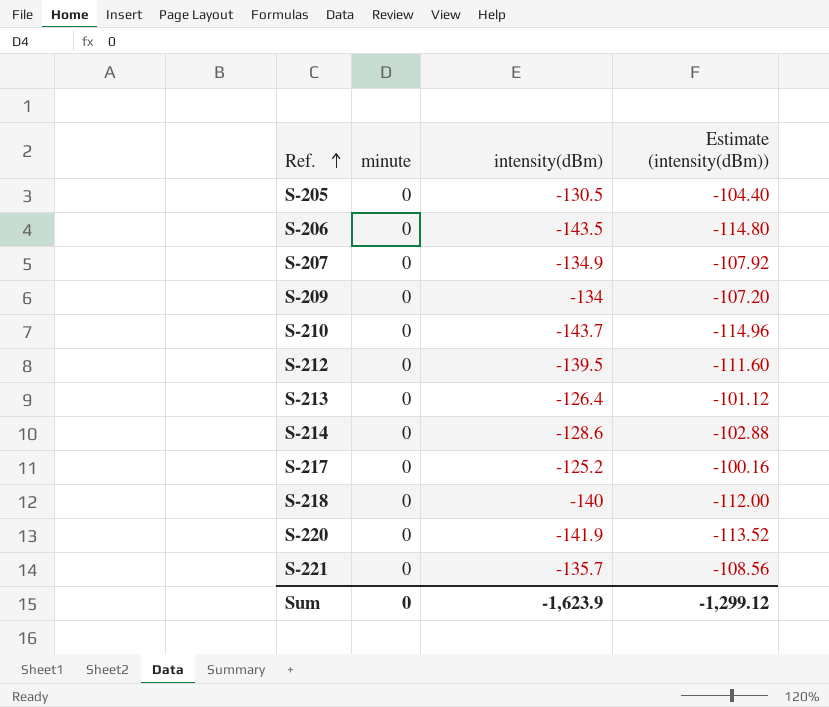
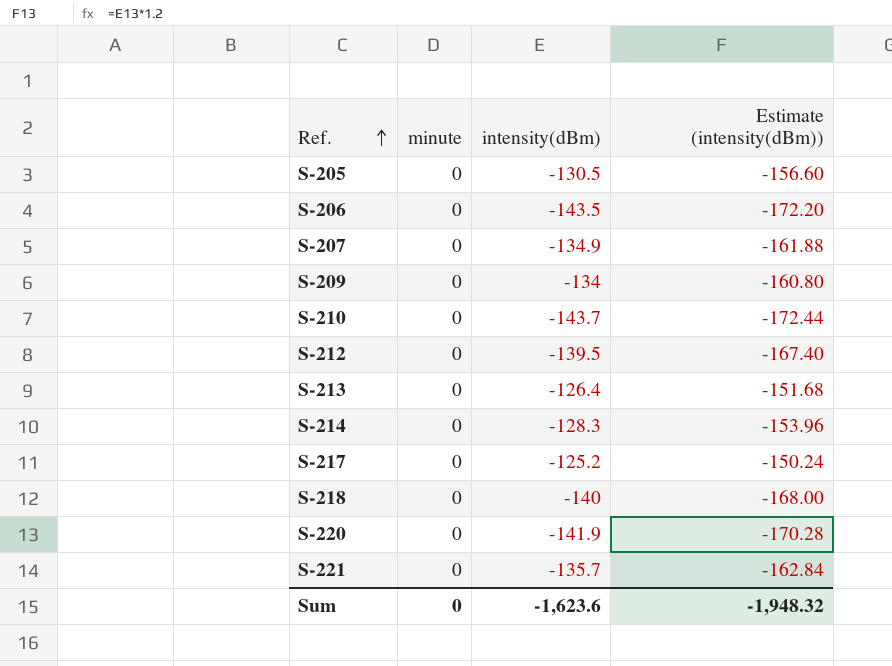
column Estimate (intensity(dBm)) | formula: [intensity(dBm)] * 0.8 -> [intensity(dBm)] * 1.2
S-214 | intensity(dBm): -128.6 -> -128.3
Sum | intensity(dBm): -1,623.9 -> -1,623.6
Sum | Estimate (intensity(dBm)): -1,299.12 -> -1,948.32

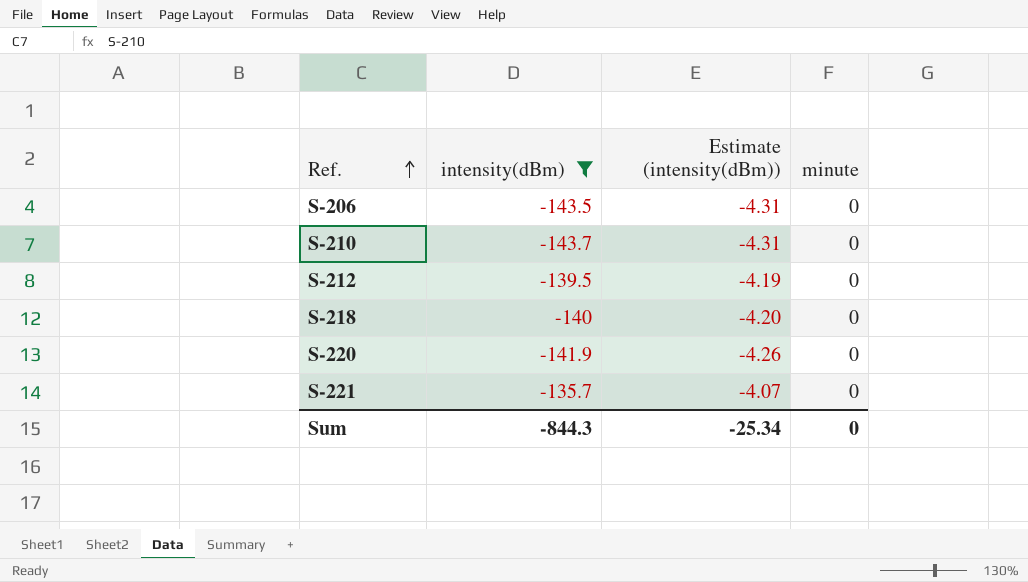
filter: none -> intensity(dBm) <= -135.7
column Estimate (intensity(dBm)) | formula: [intensity(dBm)] * 1.2 -> [intensity(dBm)] * 0.03
column minute | position: 2 -> 4
Sum | intensity(dBm): -1,623.6 -> -844.3
Sum | Estimate (intensity(dBm)): -1,948.32 -> -25.34

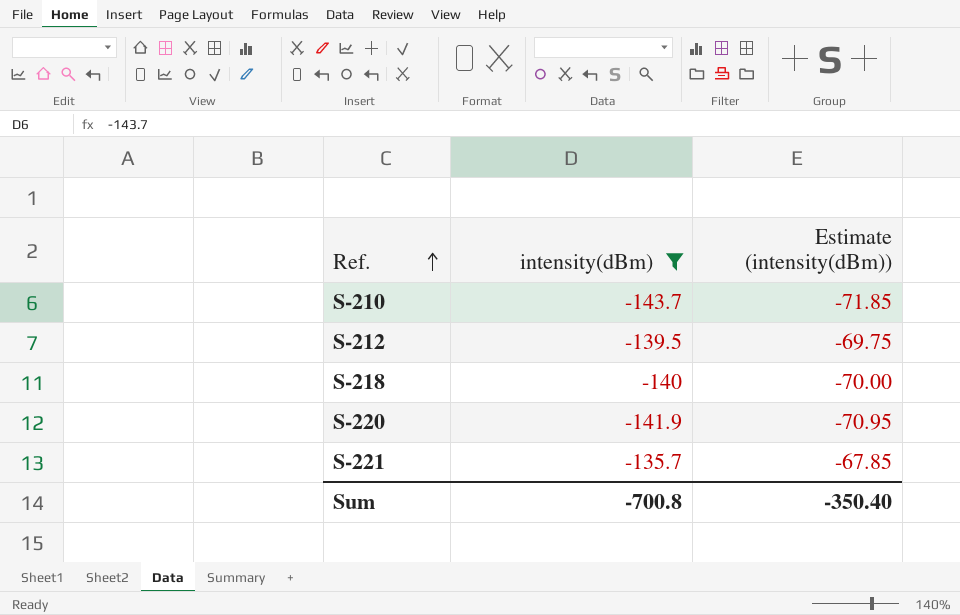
column minute | position: 4 -> none
column Estimate (intensity(dBm)) | formula: [intensity(dBm)] * 0.03 -> [intensity(dBm)] * 0.5
row S-206: -143.5 | -4.31 | 0 -> none
Sum | intensity(dBm): -844.3 -> -700.8
Sum | Estimate (intensity(dBm)): -25.34 -> -350.40

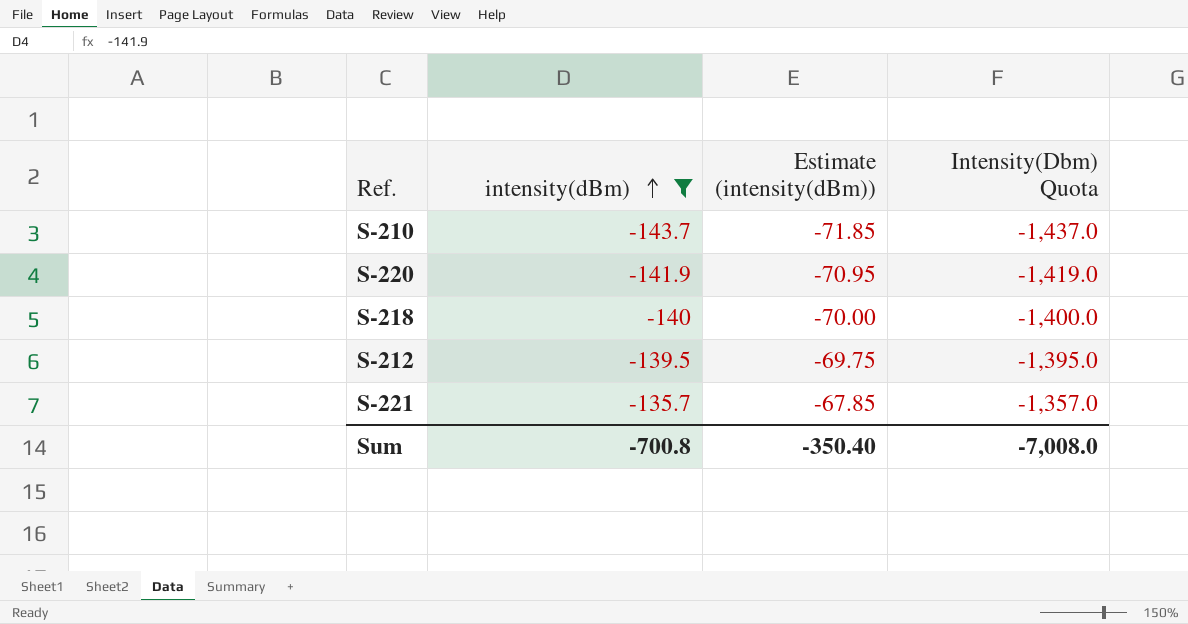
row order: Ref. ascending -> intensity(dBm) ascending
column Intensity(Dbm) Quota | formula: none -> [intensity(dBm)] * 10

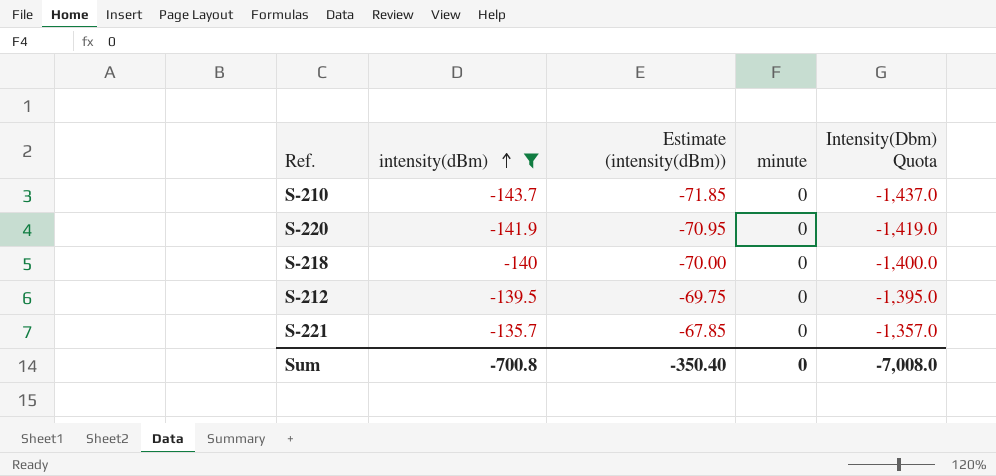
column minute | position: none -> 4

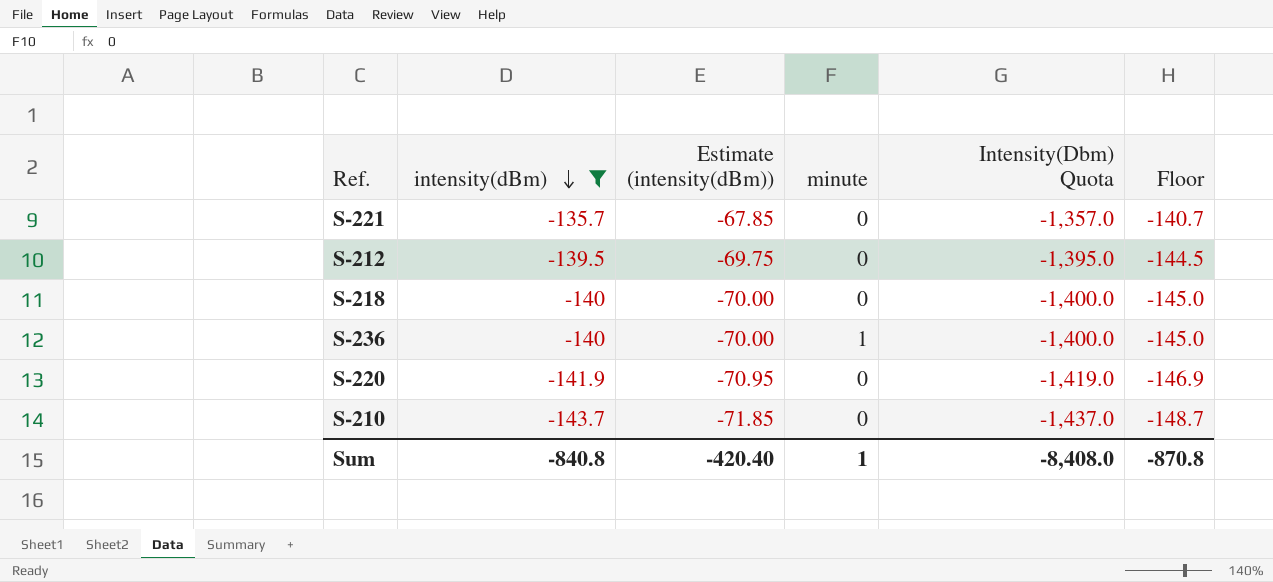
row order: intensity(dBm) ascending -> intensity(dBm) descending
column Floor | formula: none -> [intensity(dBm)] - 5
row S-236: none -> -140 | -70.00 | 1 | -1,400.0 | -145.0
Sum | intensity(dBm): -700.8 -> -840.8
Sum | Estimate (intensity(dBm)): -350.40 -> -420.40
Sum | minute: 0 -> 1
Sum | Intensity(Dbm) Quota: -7,008.0 -> -8,408.0

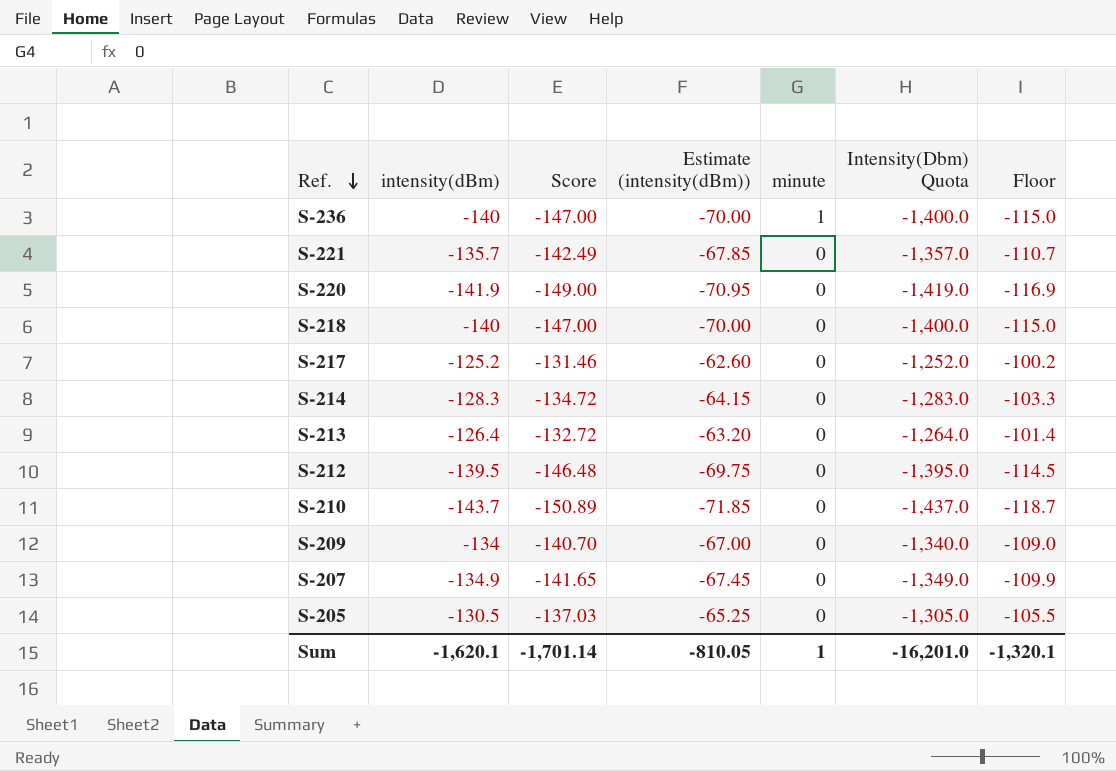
filter: intensity(dBm) <= -135.7 -> none
row order: intensity(dBm) descending -> Ref. descending
column Score | formula: none -> [intensity(dBm)] * 1.05
column Floor | formula: [intensity(dBm)] - 5 -> [intensity(dBm)] + 25
Sum | intensity(dBm): -840.8 -> -1,620.1
Sum | Estimate (intensity(dBm)): -420.40 -> -810.05
Sum | Intensity(Dbm) Quota: -8,408.0 -> -16,201.0
Sum | Floor: -870.8 -> -1,320.1

